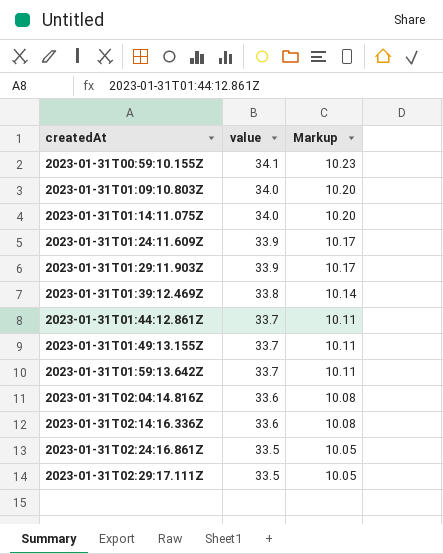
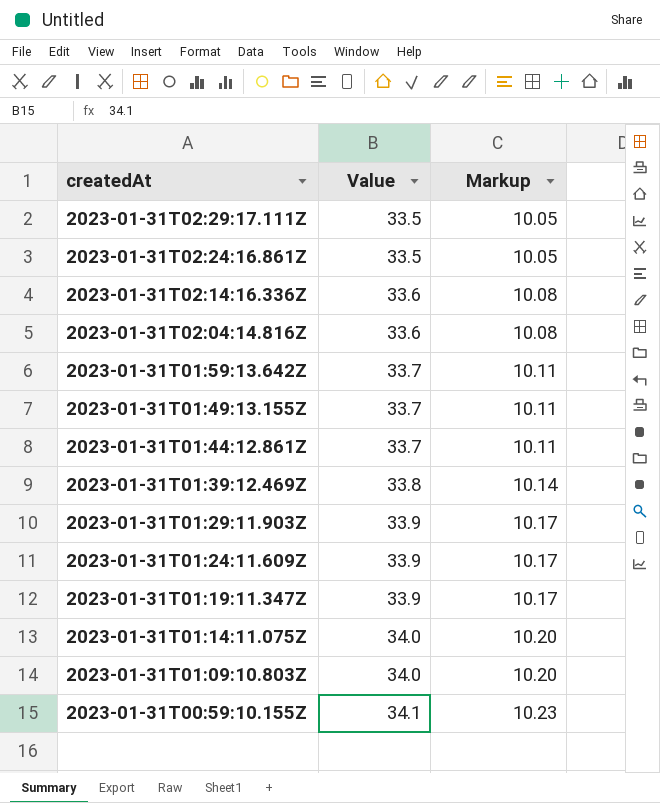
row order: createdAt ascending -> createdAt descending
column name: value -> Value
row 2023-01-31T01:19:11.347Z: none -> 33.9 | 10.17

